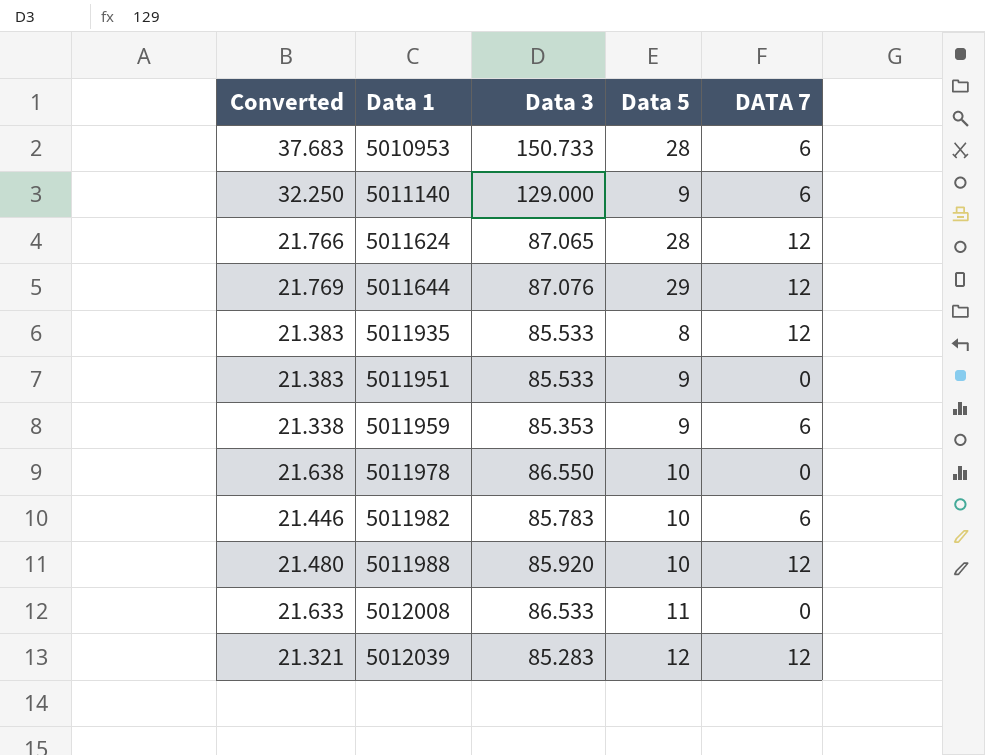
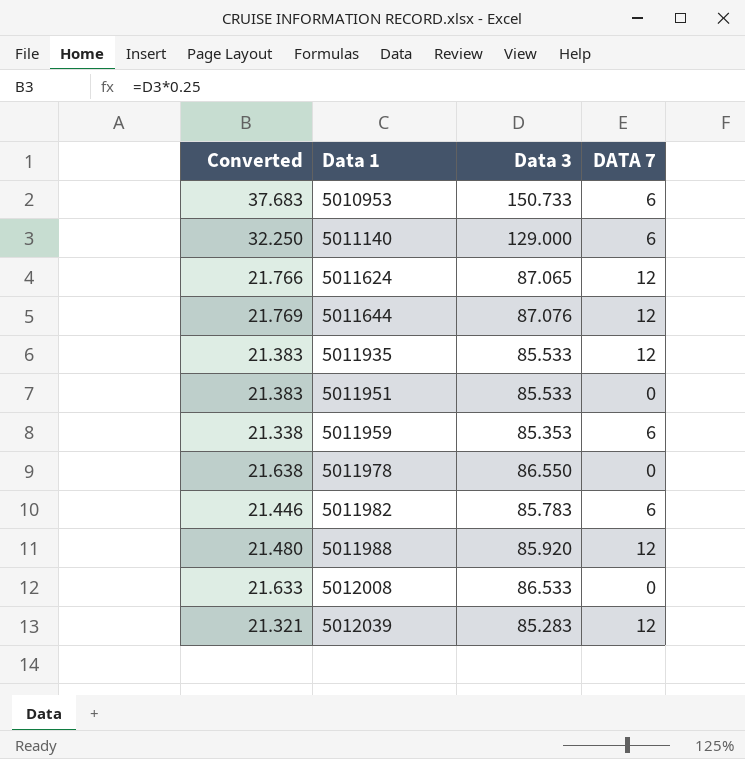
column Data 5 | position: 4 -> none

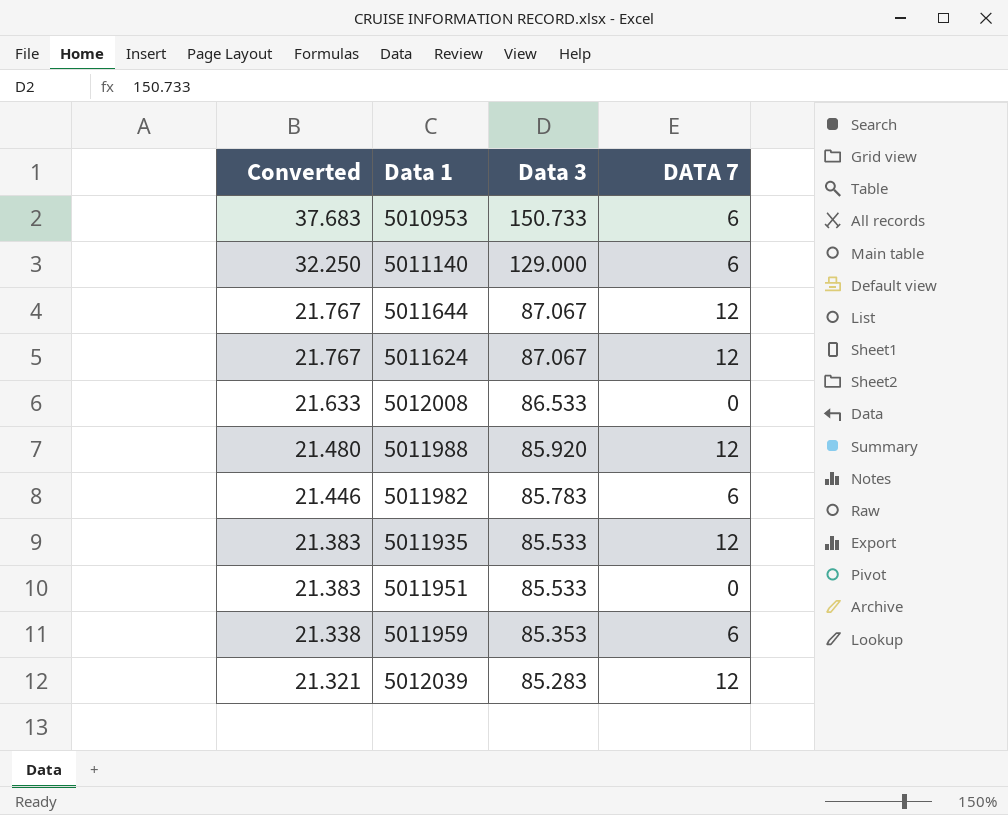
row order: Data 1 ascending -> Converted descending
row 5011978: 21.638 | 86.550 | 0 -> none
5011644 | Converted: 21.769 -> 21.767
5011644 | Data 3: 87.076 -> 87.067
5011624 | Converted: 21.766 -> 21.767
5011624 | Data 3: 87.065 -> 87.067

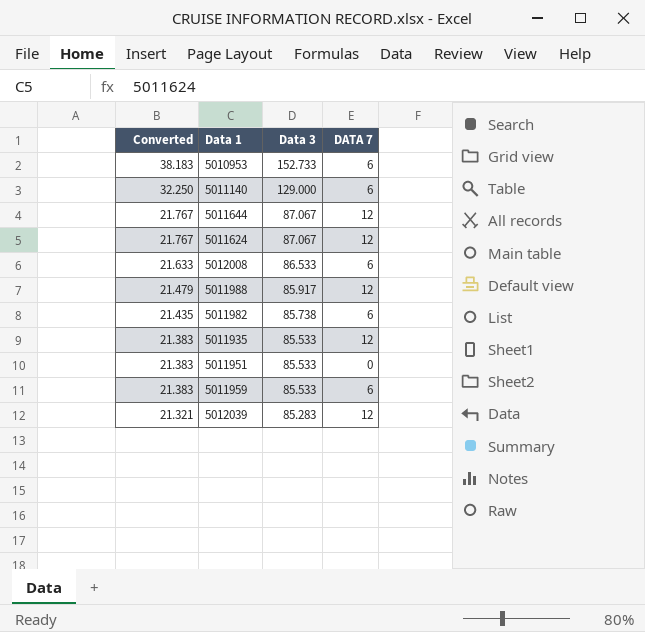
5010953 | Converted: 37.683 -> 38.183
5010953 | Data 3: 150.733 -> 152.733
5012008 | DATA 7: 0 -> 6
5011988 | Converted: 21.480 -> 21.479
5011988 | Data 3: 85.920 -> 85.917
5011982 | Converted: 21.446 -> 21.435
5011982 | Data 3: 85.783 -> 85.738
5011959 | Converted: 21.338 -> 21.383
5011959 | Data 3: 85.353 -> 85.533

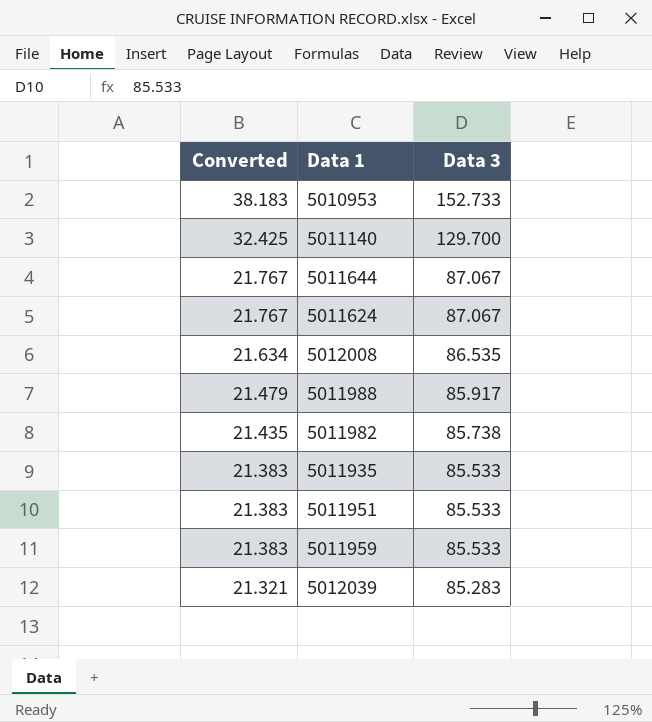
column DATA 7 | position: 4 -> none
5011140 | Converted: 32.250 -> 32.425
5011140 | Data 3: 129.000 -> 129.700
5012008 | Converted: 21.633 -> 21.634
5012008 | Data 3: 86.533 -> 86.535

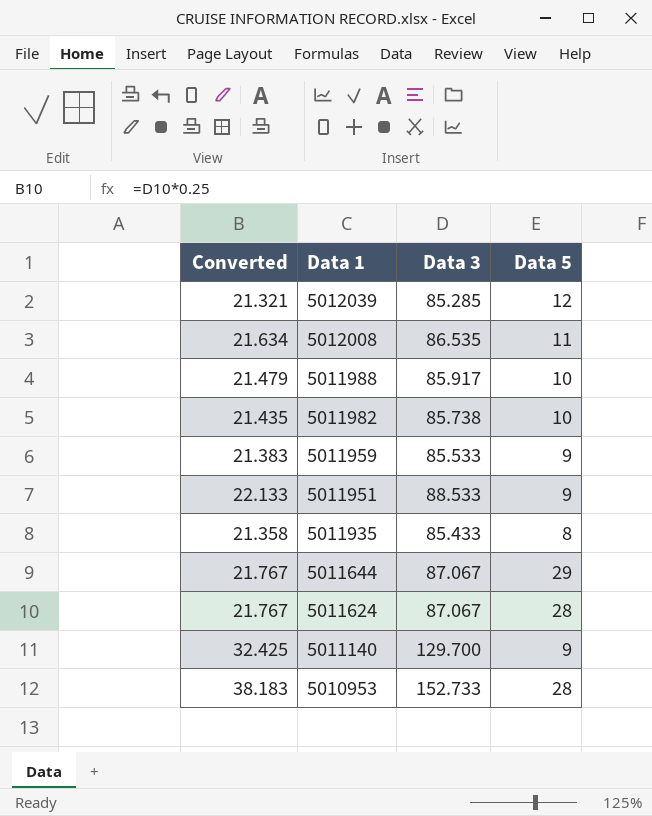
row order: Converted descending -> Data 1 descending
column Data 5 | position: none -> 4
5012039 | Data 3: 85.283 -> 85.285
5011951 | Converted: 21.383 -> 22.133
5011951 | Data 3: 85.533 -> 88.533
5011935 | Converted: 21.383 -> 21.358
5011935 | Data 3: 85.533 -> 85.433

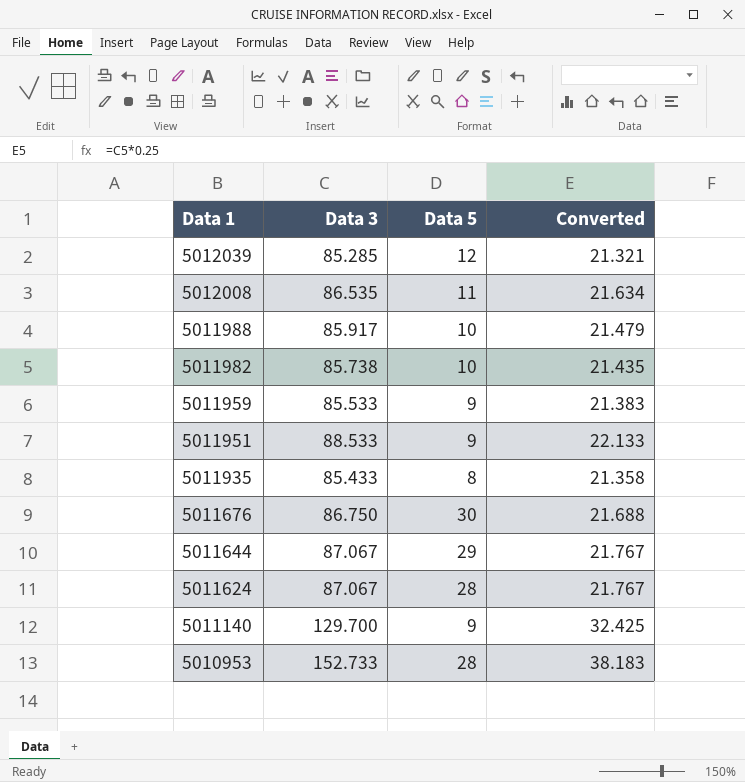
column Converted | position: 1 -> 4
row 5011676: none -> 86.750 | 30 | 21.688

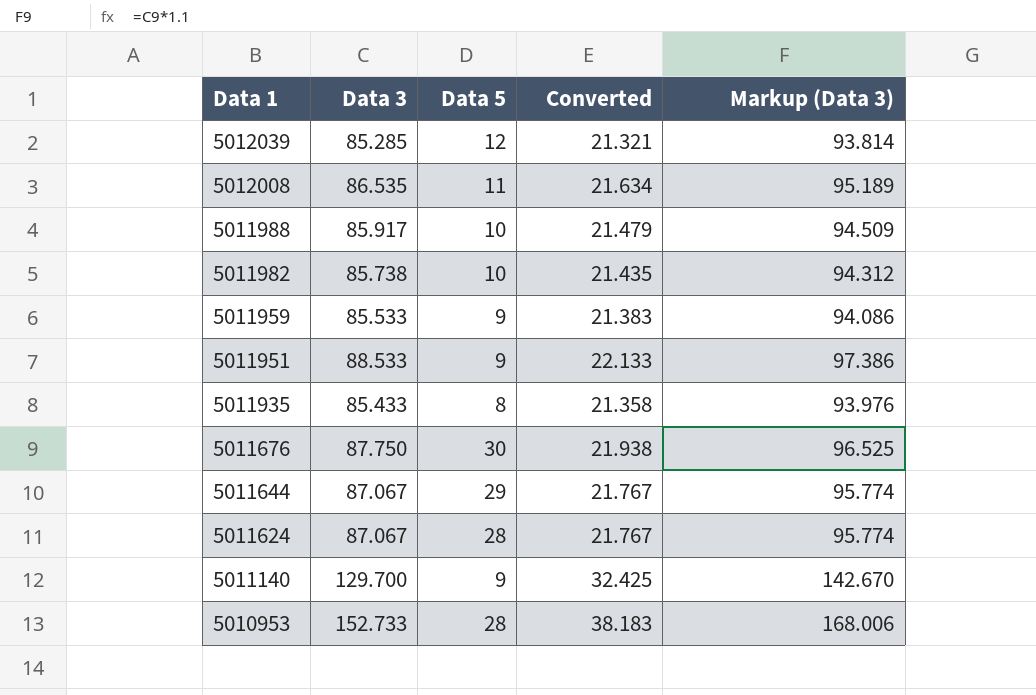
column Markup (Data 3) | formula: none -> [Data 3] * 1.1
5011676 | Data 3: 86.750 -> 87.750
5011676 | Converted: 21.688 -> 21.938

